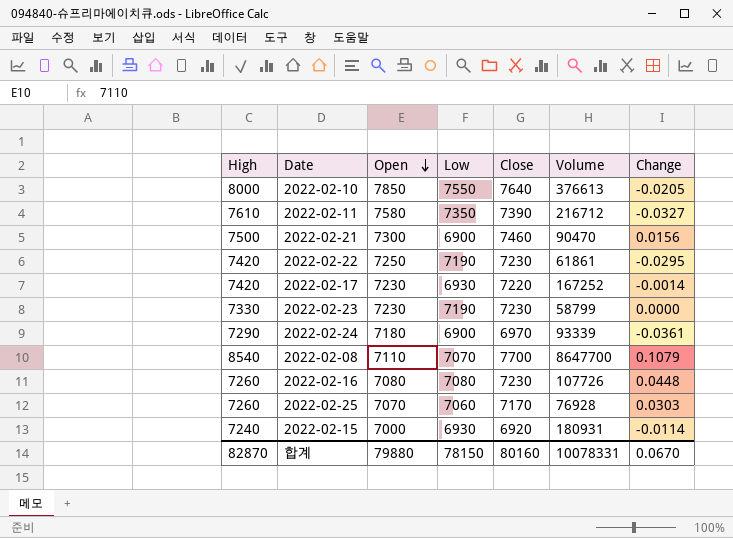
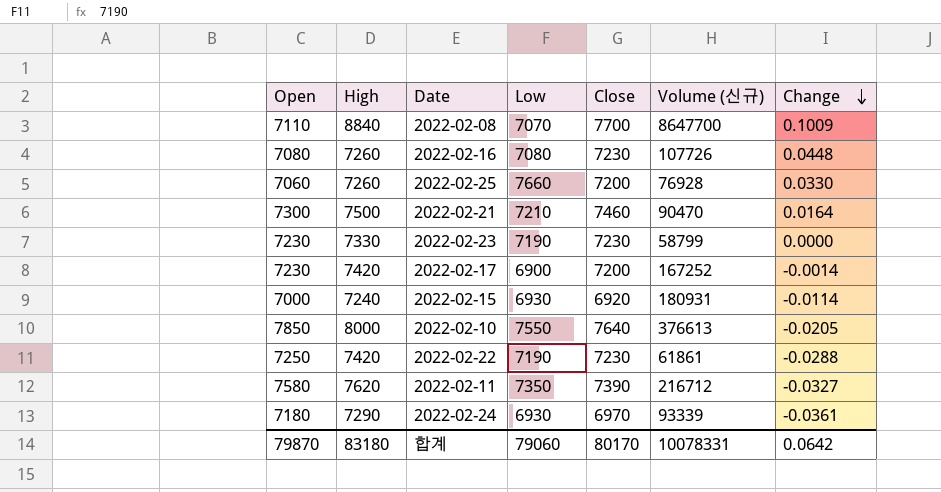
row order: Open descending -> Change descending
column Open | position: 3 -> 1
column name: Volume -> Volume (신규)
2022-02-08 | High: 8540 -> 8840
2022-02-08 | Change: 0.1079 -> 0.1009
2022-02-25 | Open: 7070 -> 7060
2022-02-25 | Low: 7060 -> 7660
2022-02-25 | Close: 7170 -> 7200
2022-02-25 | Change: 0.0303 -> 0.0330
2022-02-21 | Low: 6900 -> 7210
2022-02-21 | Change: 0.0156 -> 0.0164
2022-02-17 | Low: 6930 -> 6900
2022-02-17 | Close: 7220 -> 7200
2022-02-22 | Change: -0.0295 -> -0.0288
2022-02-11 | High: 7610 -> 7620
2022-02-24 | Low: 6900 -> 6930
합계 | Open: 79880 -> 79870
합계 | High: 82870 -> 83180
합계 | Low: 78150 -> 79060
합계 | Close: 80160 -> 80170
합계 | Change: 0.0670 -> 0.0642

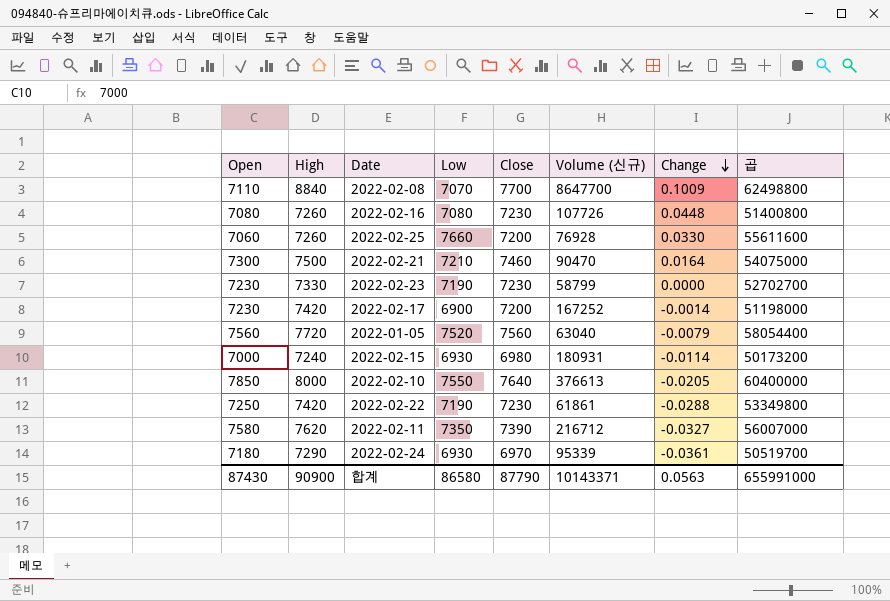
column 곱 | formula: none -> [High] * [Low]
row 2022-01-05: none -> 7560 | 7720 | 7520 | 7560 | 63040 | -0.0079 | 58054400
2022-02-15 | Close: 6920 -> 6980
2022-02-24 | Volume (신규): 93339 -> 95339
합계 | Open: 79870 -> 87430
합계 | High: 83180 -> 90900
합계 | Low: 79060 -> 86580
합계 | Close: 80170 -> 87790
합계 | Volume (신규): 10078331 -> 10143371
합계 | Change: 0.0642 -> 0.0563

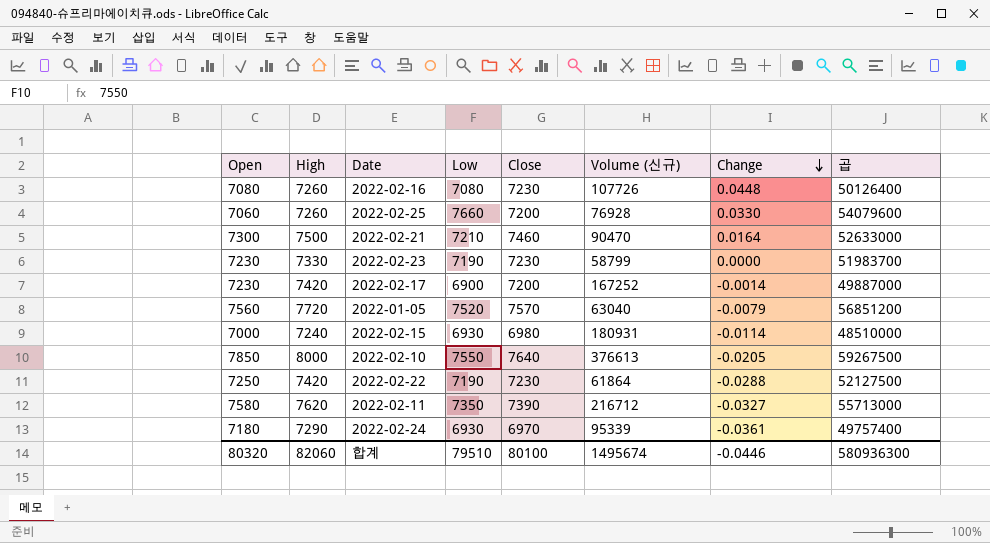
column 곱 | formula: [High] * [Low] -> [Open] * [Low]
row 2022-02-08: 7110 | 8840 | 7070 | 7700 | 8647700 | 0.1009 | 62498800 -> none
2022-01-05 | Close: 7560 -> 7570
2022-02-22 | Volume (신규): 61861 -> 61864
합계 | Open: 87430 -> 80320
합계 | High: 90900 -> 82060
합계 | Low: 86580 -> 79510
합계 | Close: 87790 -> 80100
합계 | Volume (신규): 10143371 -> 1495674
합계 | Change: 0.0563 -> -0.0446
합계 | 곱: 655991000 -> 580936300

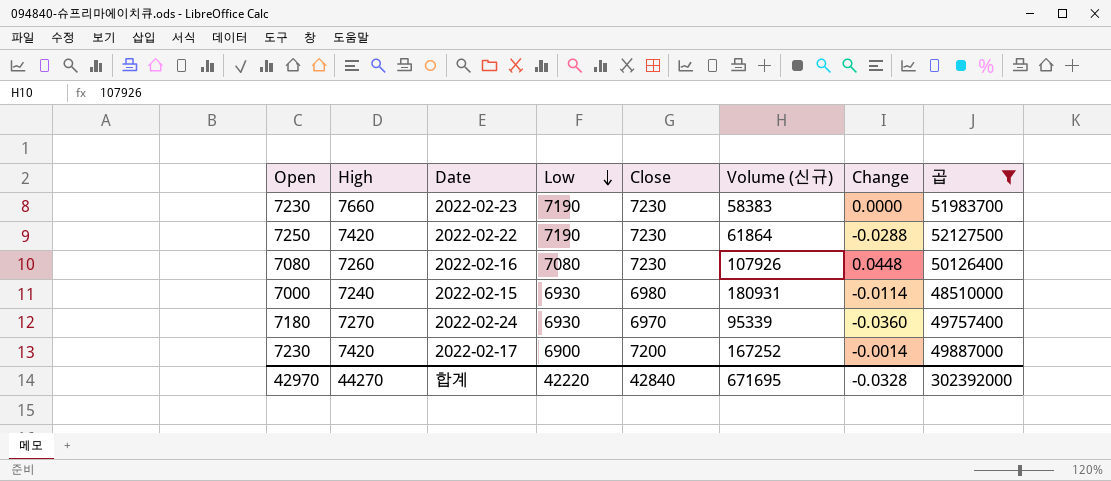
filter: none -> 곱 <= 52127500
row order: Change descending -> Low descending
2022-02-23 | High: 7330 -> 7660
2022-02-23 | Volume (신규): 58799 -> 58383
2022-02-16 | Volume (신규): 107726 -> 107926
2022-02-24 | High: 7290 -> 7270
2022-02-24 | Change: -0.0361 -> -0.0360
합계 | Open: 80320 -> 42970
합계 | High: 82060 -> 44270
합계 | Low: 79510 -> 42220
합계 | Close: 80100 -> 42840
합계 | Volume (신규): 1495674 -> 671695
합계 | Change: -0.0446 -> -0.0328
합계 | 곱: 580936300 -> 302392000

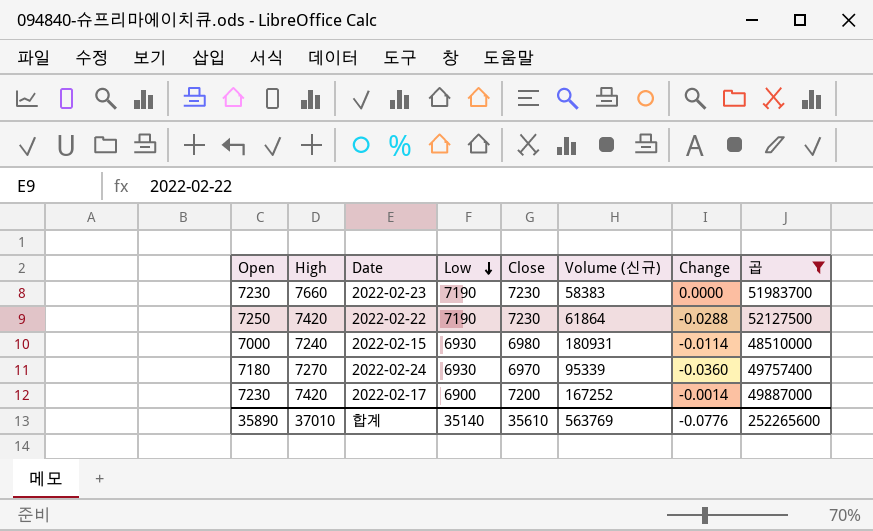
row 2022-02-16: 7080 | 7260 | 7080 | 7230 | 107926 | 0.0448 | 50126400 -> none
합계 | Open: 42970 -> 35890
합계 | High: 44270 -> 37010
합계 | Low: 42220 -> 35140
합계 | Close: 42840 -> 35610
합계 | Volume (신규): 671695 -> 563769
합계 | Change: -0.0328 -> -0.0776
합계 | 곱: 302392000 -> 252265600

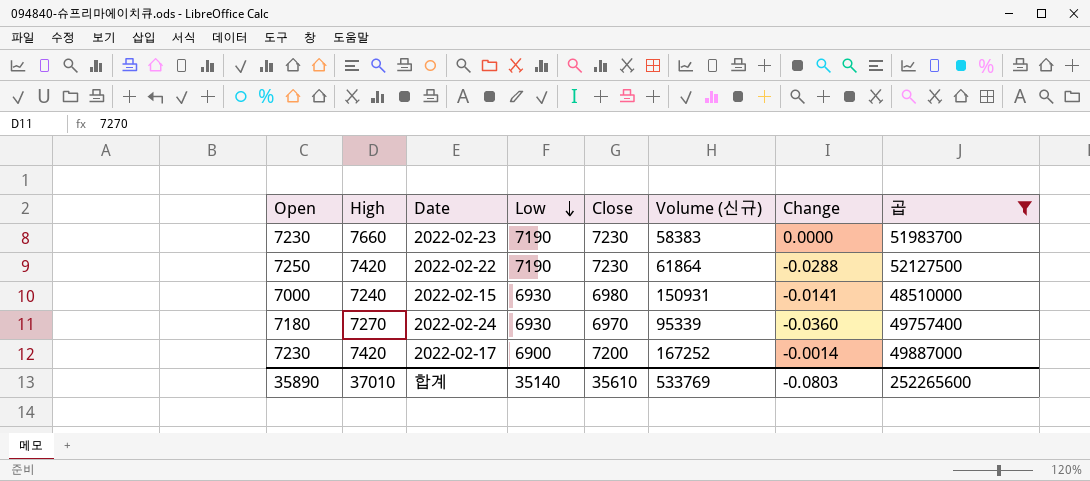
2022-02-15 | Volume (신규): 180931 -> 150931
2022-02-15 | Change: -0.0114 -> -0.0141
합계 | Volume (신규): 563769 -> 533769
합계 | Change: -0.0776 -> -0.0803

